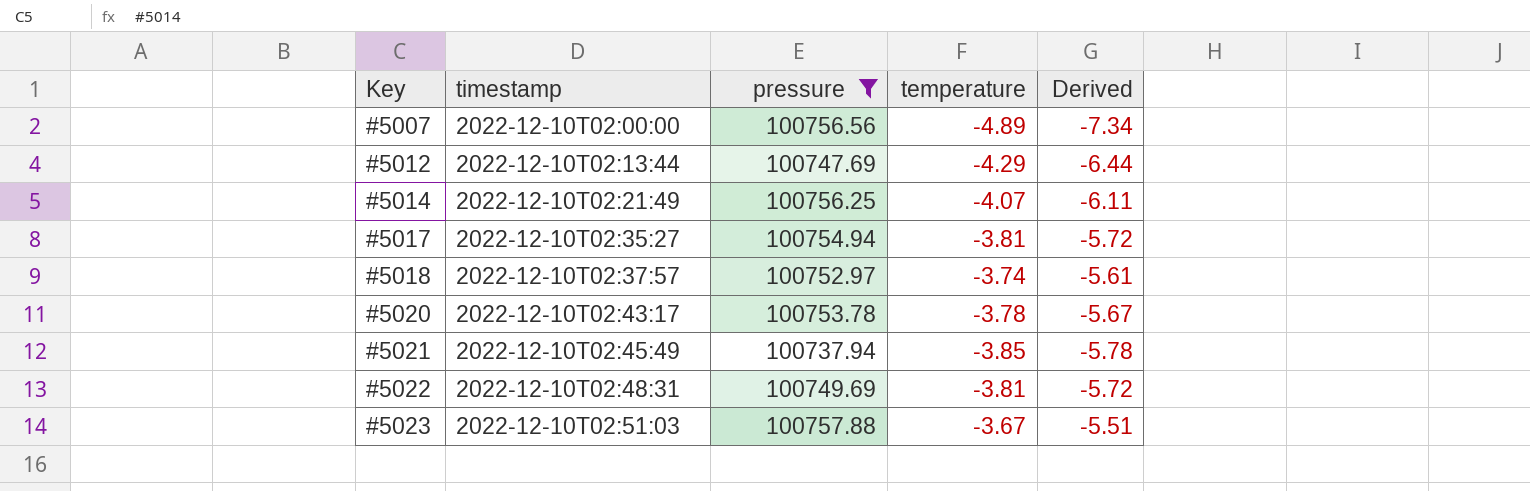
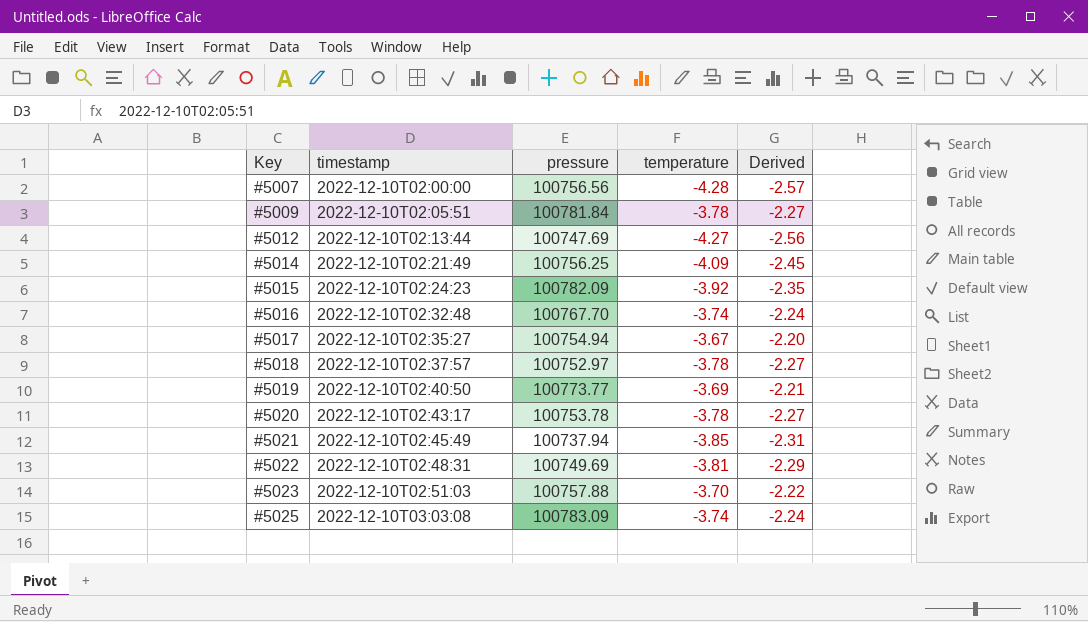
filter: pressure <= 100757.88 -> none
column Derived | formula: [temperature] * 1.5 -> [temperature] * 0.6
#5007 | temperature: -4.89 -> -4.28
#5012 | temperature: -4.29 -> -4.27
#5014 | temperature: -4.07 -> -4.09
#5017 | temperature: -3.81 -> -3.67
#5018 | temperature: -3.74 -> -3.78
#5023 | temperature: -3.67 -> -3.70

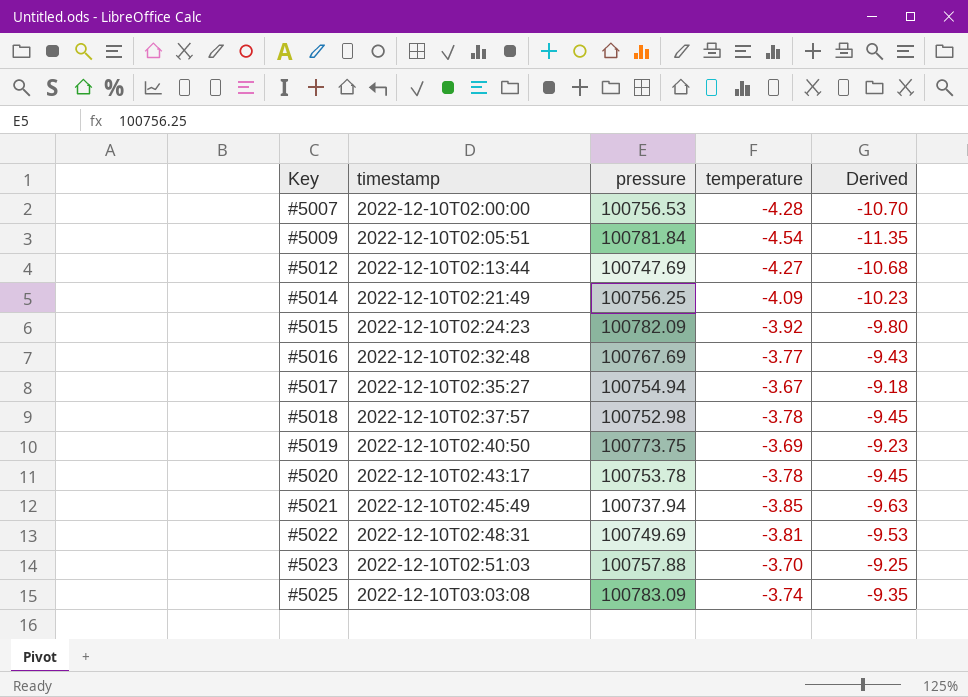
column Derived | formula: [temperature] * 0.6 -> [temperature] * 2.5
#5007 | pressure: 100756.56 -> 100756.53
#5009 | temperature: -3.78 -> -4.54
#5016 | pressure: 100767.70 -> 100767.69
#5016 | temperature: -3.74 -> -3.77
#5018 | pressure: 100752.97 -> 100752.98
#5019 | pressure: 100773.77 -> 100773.75

